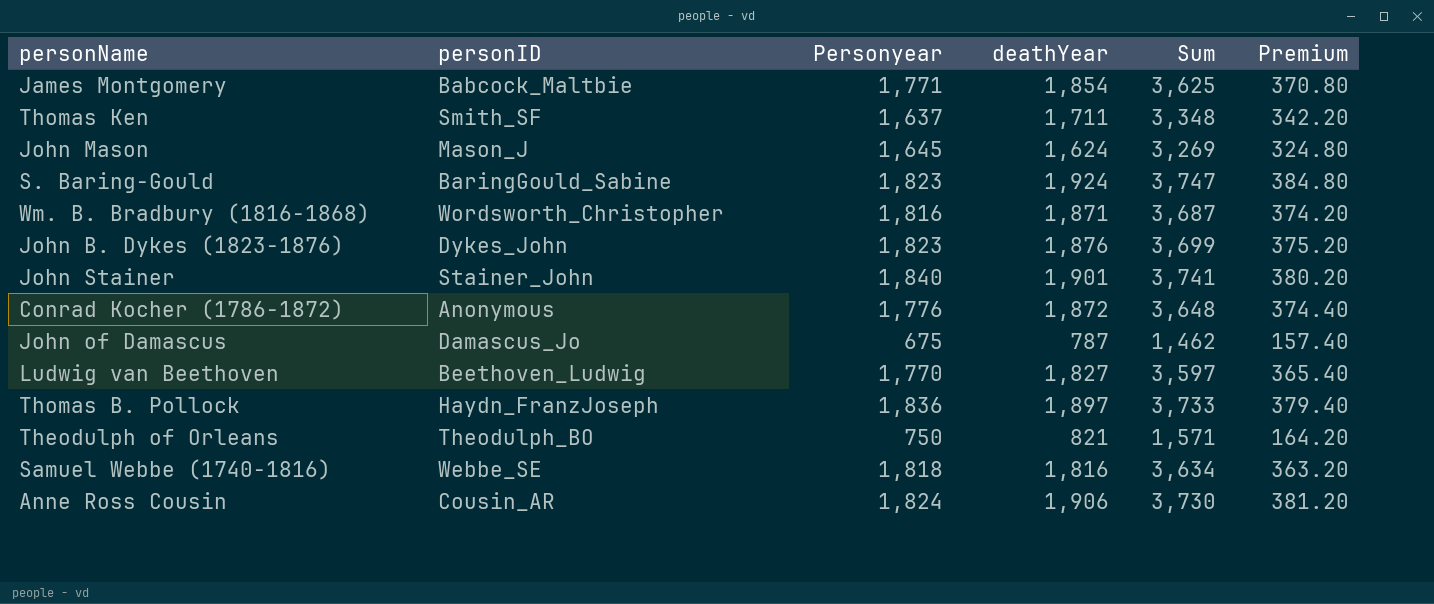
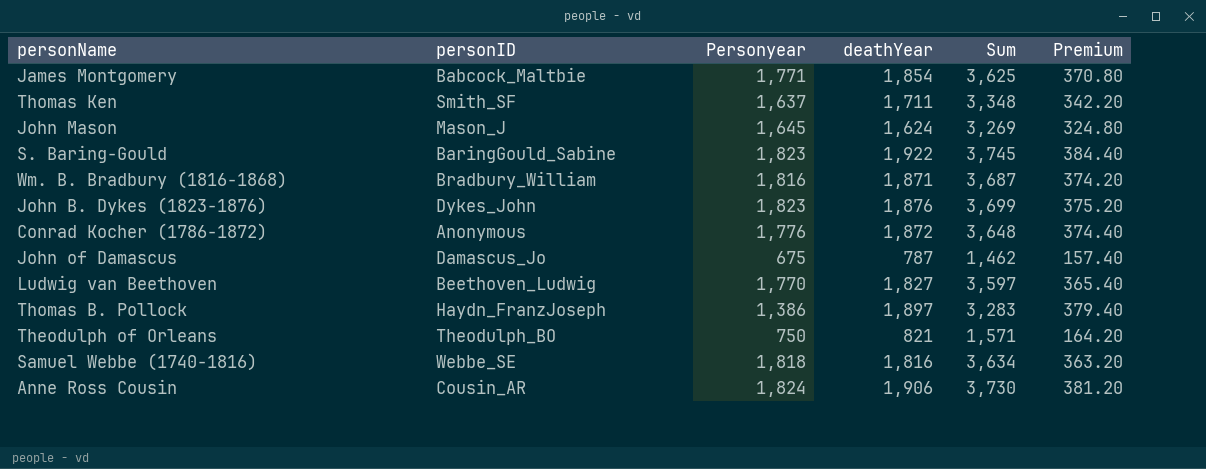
row John Stainer: Stainer_John | 1,840 | 1,901 | 3,741 | 380.20 -> none
S. Baring-Gould | deathYear: 1,924 -> 1,922
S. Baring-Gould | Sum: 3,747 -> 3,745
S. Baring-Gould | Premium: 384.80 -> 384.40
Wm. B. Bradbury (1816-1868) | personID: Wordsworth_Christopher -> Bradbury_William
Thomas B. Pollock | Personyear: 1,836 -> 1,386
Thomas B. Pollock | Sum: 3,733 -> 3,283

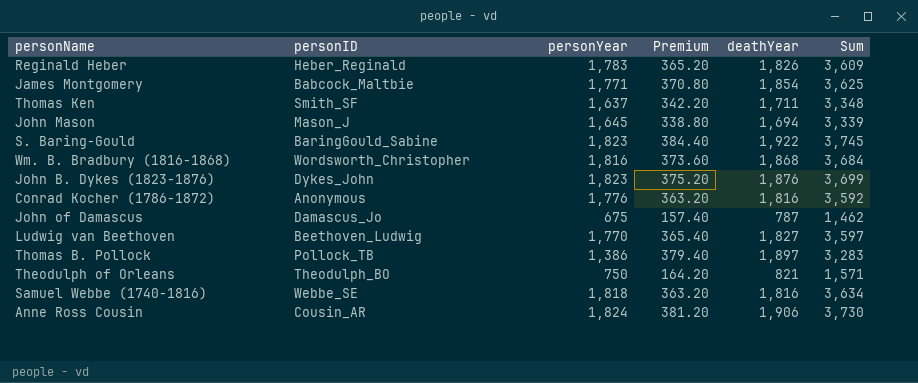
column name: Personyear -> personYear
column Premium | position: 6 -> 4
row Reginald Heber: none -> Heber_Reginald | 1,783 | 365.20 | 1,826 | 3,609
John Mason | Premium: 324.80 -> 338.80
John Mason | deathYear: 1,624 -> 1,694
John Mason | Sum: 3,269 -> 3,339
Wm. B. Bradbury (1816-1868) | personID: Bradbury_William -> Wordsworth_Christopher
Wm. B. Bradbury (1816-1868) | Premium: 374.20 -> 373.60
Wm. B. Bradbury (1816-1868) | deathYear: 1,871 -> 1,868
Wm. B. Bradbury (1816-1868) | Sum: 3,687 -> 3,684
Conrad Kocher (1786-1872) | Premium: 374.40 -> 363.20
Conrad Kocher (1786-1872) | deathYear: 1,872 -> 1,816
Conrad Kocher (1786-1872) | Sum: 3,648 -> 3,592
Thomas B. Pollock | personID: Haydn_FranzJoseph -> Pollock_TB

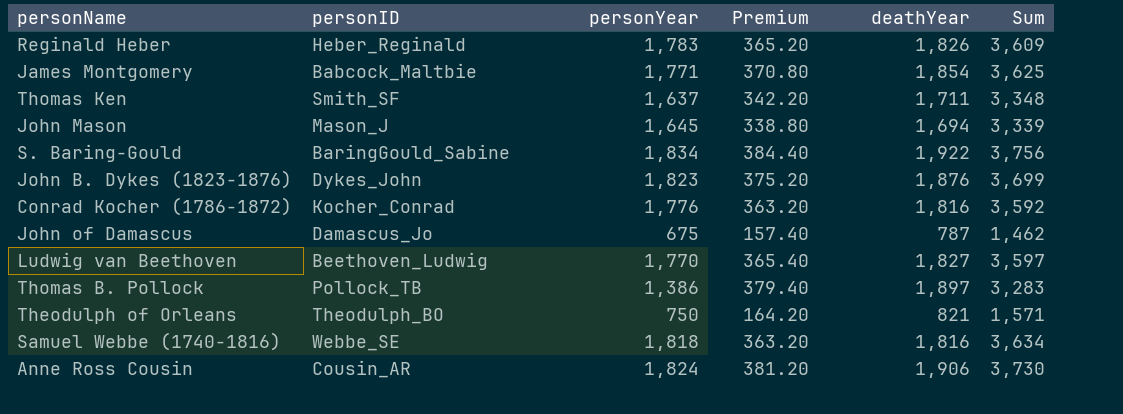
row Wm. B. Bradbury (1816-1868): Wordsworth_Christopher | 1,816 | 373.60 | 1,868 | 3,684 -> none
S. Baring-Gould | personYear: 1,823 -> 1,834
S. Baring-Gould | Sum: 3,745 -> 3,756
Conrad Kocher (1786-1872) | personID: Anonymous -> Kocher_Conrad

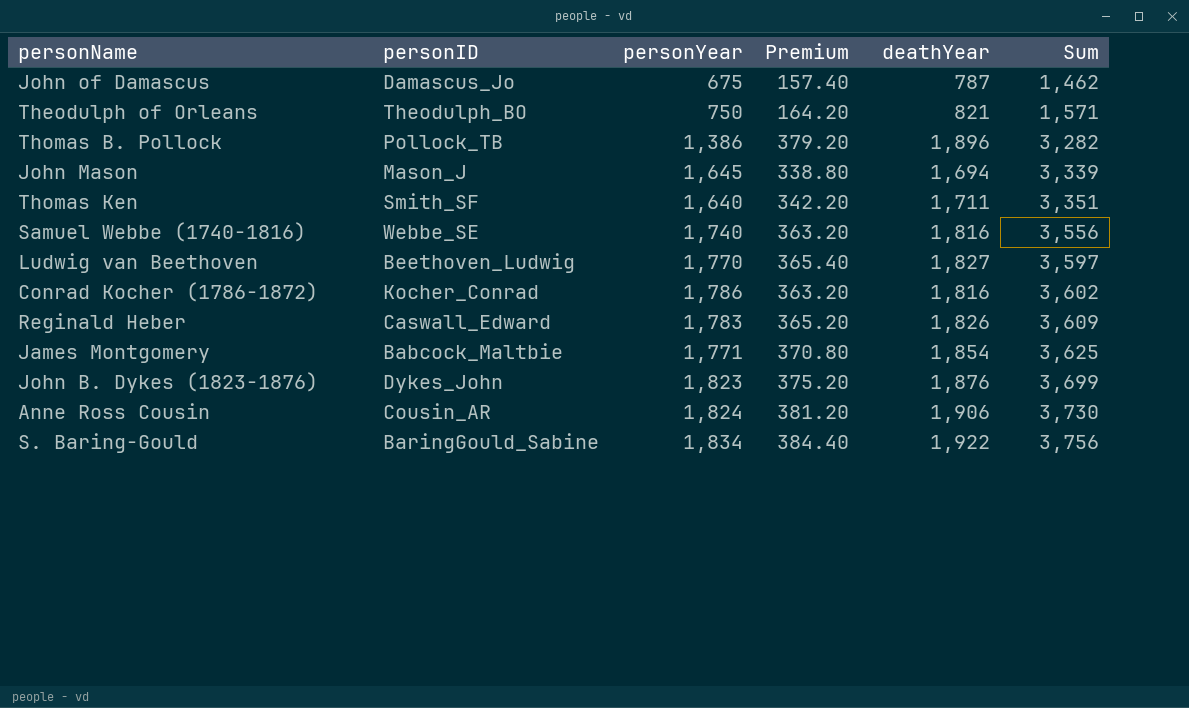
row order: none -> Sum ascending
Thomas B. Pollock | Premium: 379.40 -> 379.20
Thomas B. Pollock | deathYear: 1,897 -> 1,896
Thomas B. Pollock | Sum: 3,283 -> 3,282
Thomas Ken | personYear: 1,637 -> 1,640
Thomas Ken | Sum: 3,348 -> 3,351
Samuel Webbe (1740-1816) | personYear: 1,818 -> 1,740
Samuel Webbe (1740-1816) | Sum: 3,634 -> 3,556
Conrad Kocher (1786-1872) | personYear: 1,776 -> 1,786
Conrad Kocher (1786-1872) | Sum: 3,592 -> 3,602
Reginald Heber | personID: Heber_Reginald -> Caswall_Edward

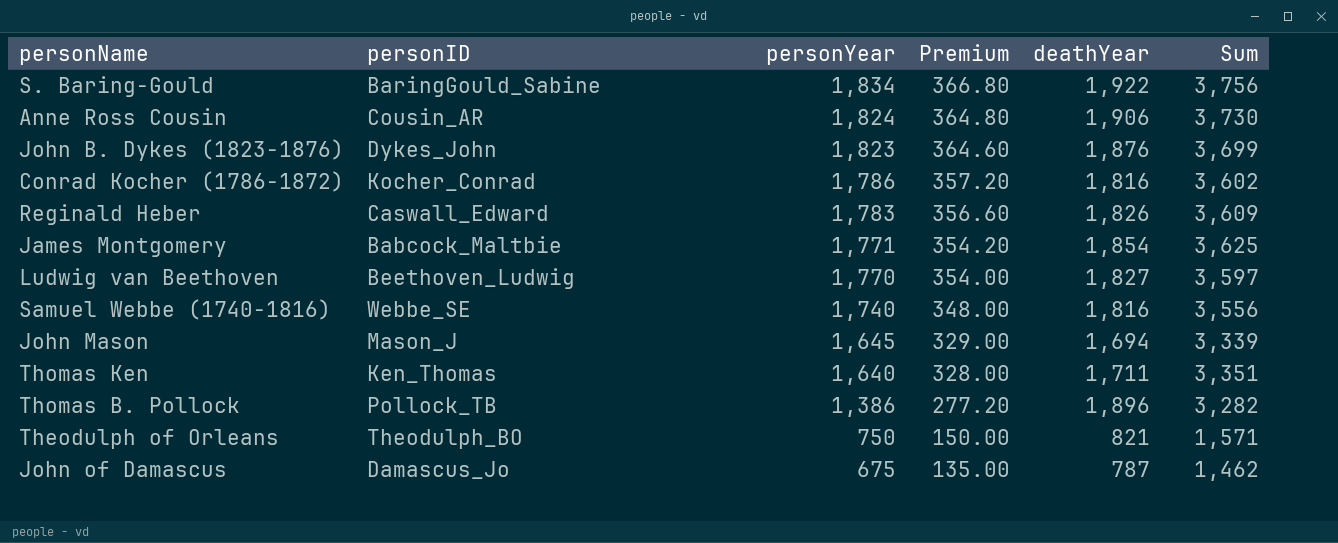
row order: Sum ascending -> personYear descending
column Premium | formula: [deathYear] * 0.2 -> [personYear] * 0.2
Thomas Ken | personID: Smith_SF -> Ken_Thomas

